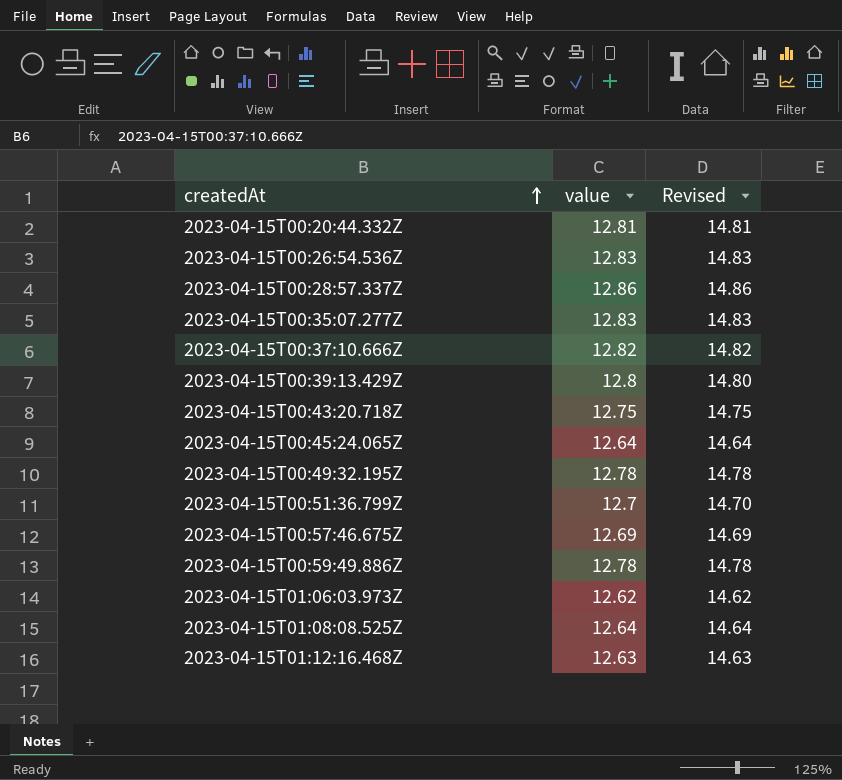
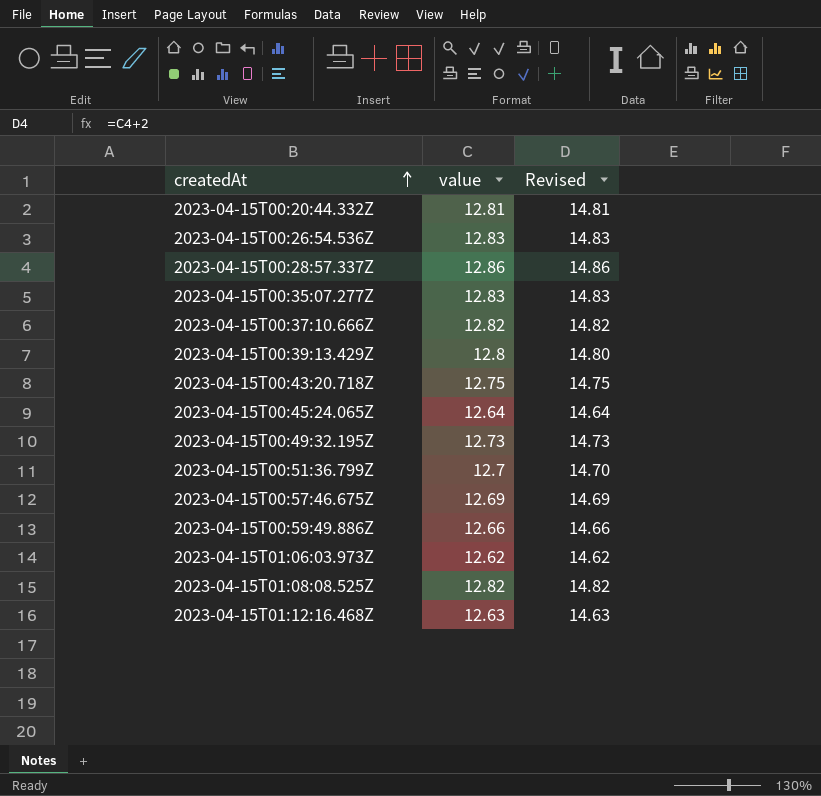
2023-04-15T00:49:32.195Z | value: 12.78 -> 12.73
2023-04-15T00:49:32.195Z | Revised: 14.78 -> 14.73
2023-04-15T00:59:49.886Z | value: 12.78 -> 12.66
2023-04-15T00:59:49.886Z | Revised: 14.78 -> 14.66
2023-04-15T01:08:08.525Z | value: 12.64 -> 12.82
2023-04-15T01:08:08.525Z | Revised: 14.64 -> 14.82

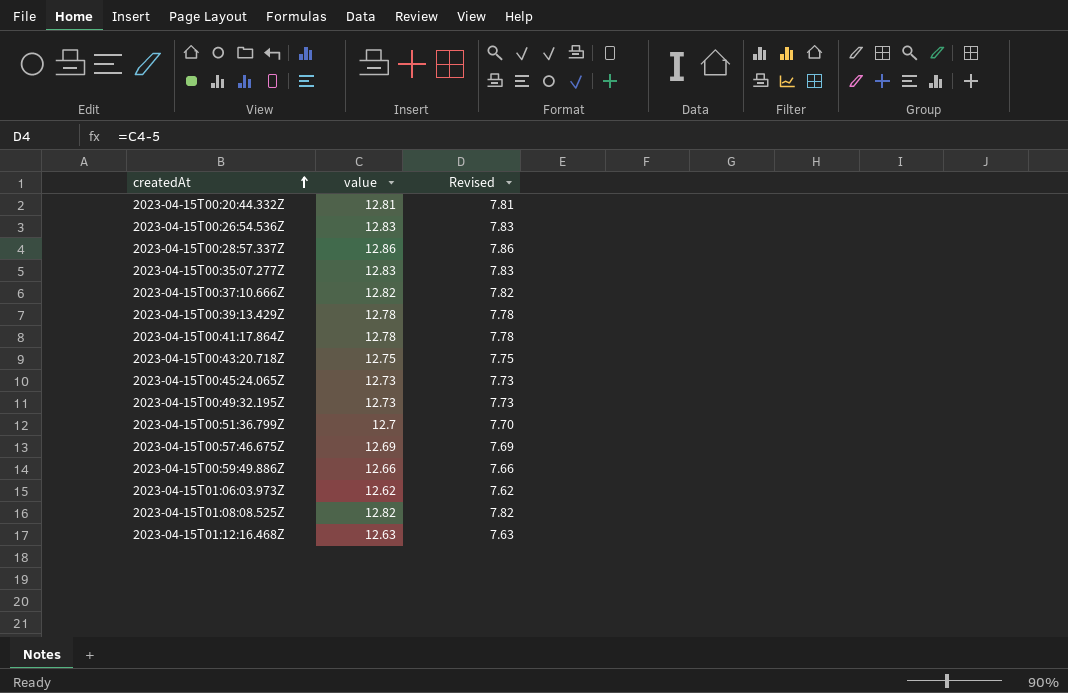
column Revised | formula: [value] + 2 -> [value] - 5
2023-04-15T00:39:13.429Z | value: 12.8 -> 12.78
row 2023-04-15T00:41:17.864Z: none -> 12.78 | 7.78
2023-04-15T00:45:24.065Z | value: 12.64 -> 12.73

